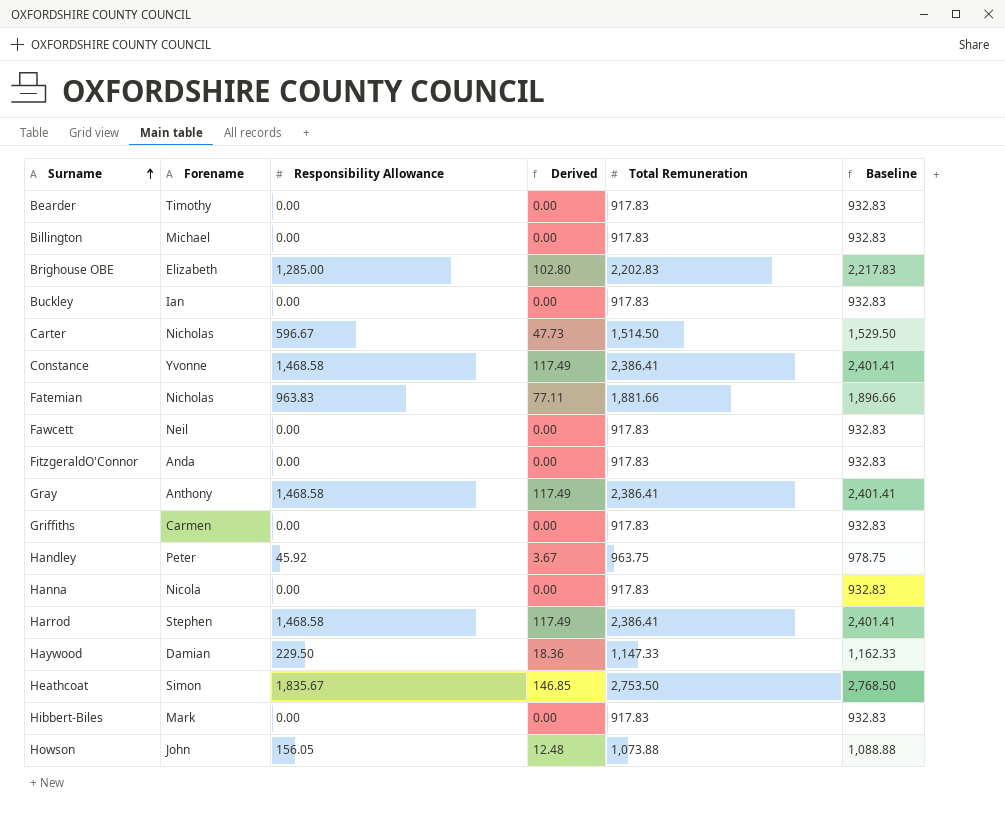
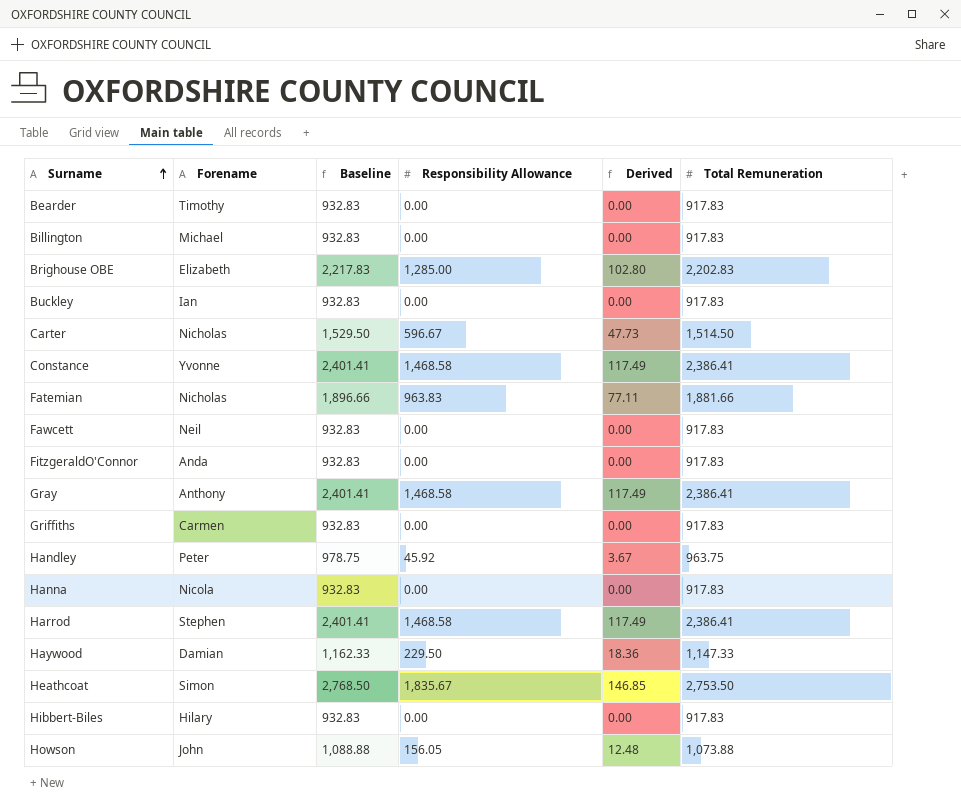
column Baseline | position: 6 -> 3
Hibbert-Biles | Forename: Mark -> Hilary

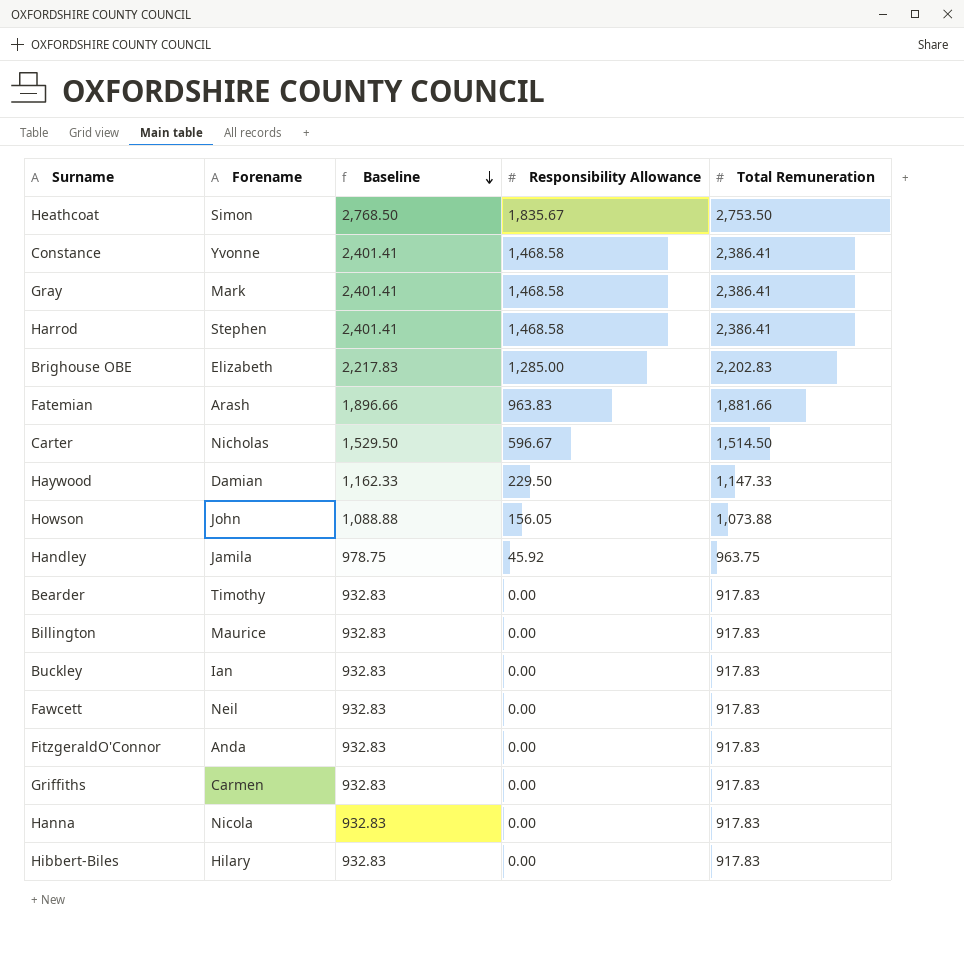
row order: Surname ascending -> Baseline descending
column Derived | formula: [Responsibility Allowance] * 0.08 -> none
Gray | Forename: Anthony -> Mark
Fatemian | Forename: Nicholas -> Arash
Handley | Forename: Peter -> Jamila
Billington | Forename: Michael -> Maurice

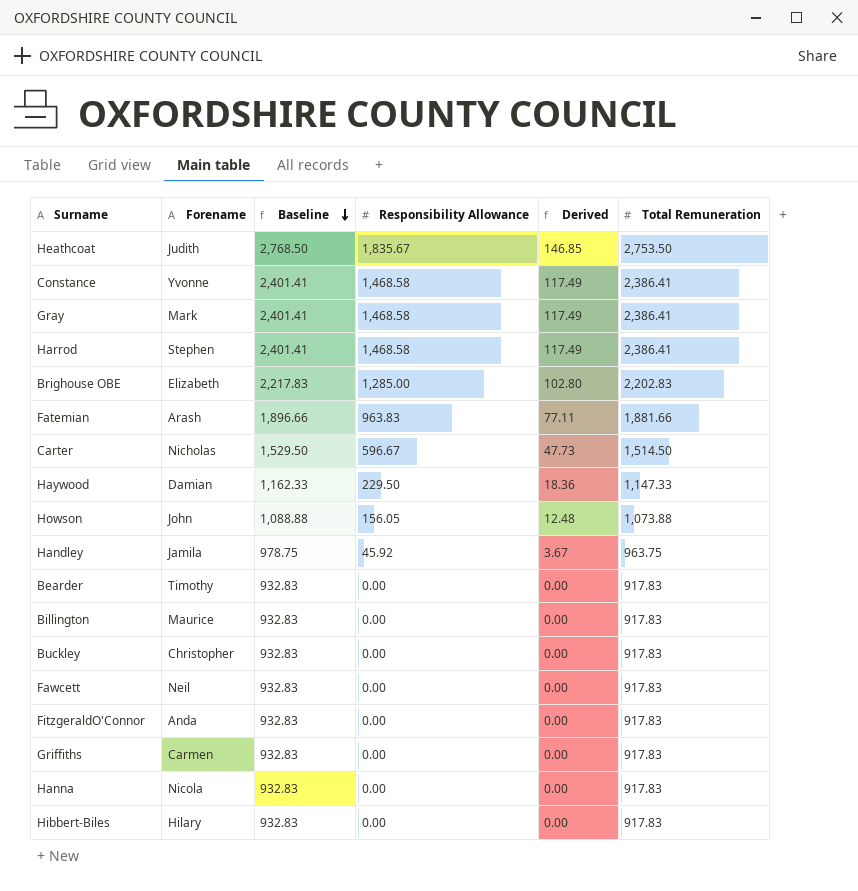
column Derived | formula: none -> [Responsibility Allowance] * 0.08
Heathcoat | Forename: Simon -> Judith
Buckley | Forename: Ian -> Christopher

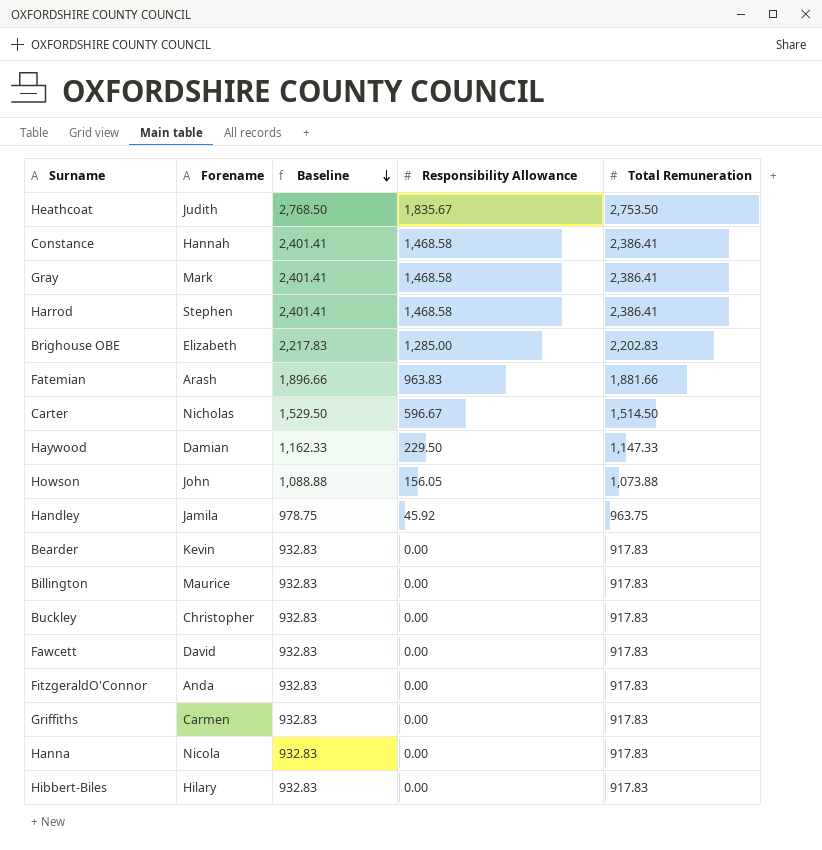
column Derived | formula: [Responsibility Allowance] * 0.08 -> none
Constance | Forename: Yvonne -> Hannah
Bearder | Forename: Timothy -> Kevin
Fawcett | Forename: Neil -> David

